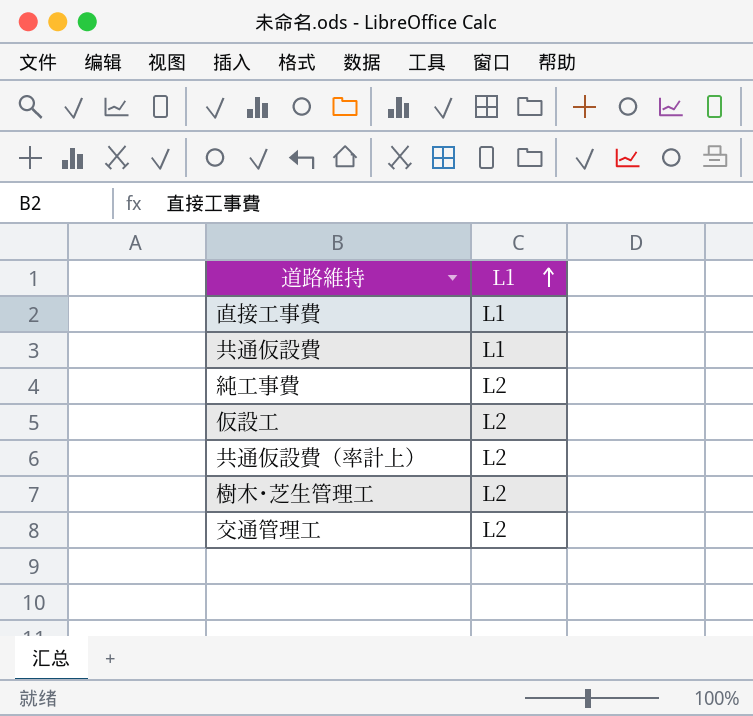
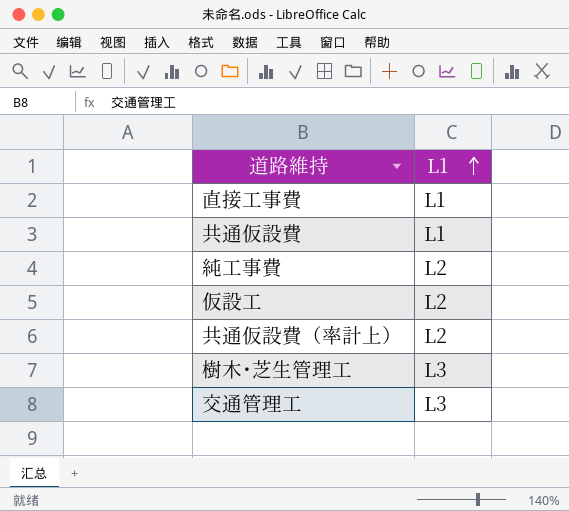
樹木･芝生管理工 | L1: L2 -> L3
交通管理工 | L1: L2 -> L3

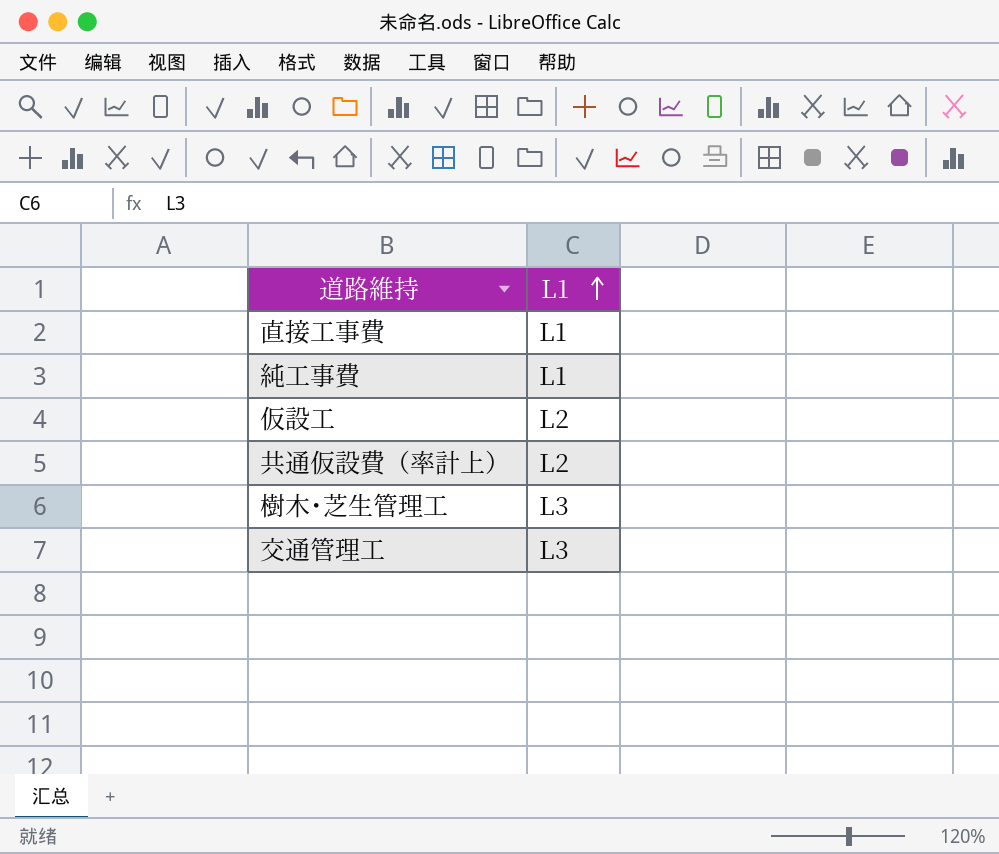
row 共通仮設費: L1 -> none
純工事費 | L1: L2 -> L1

